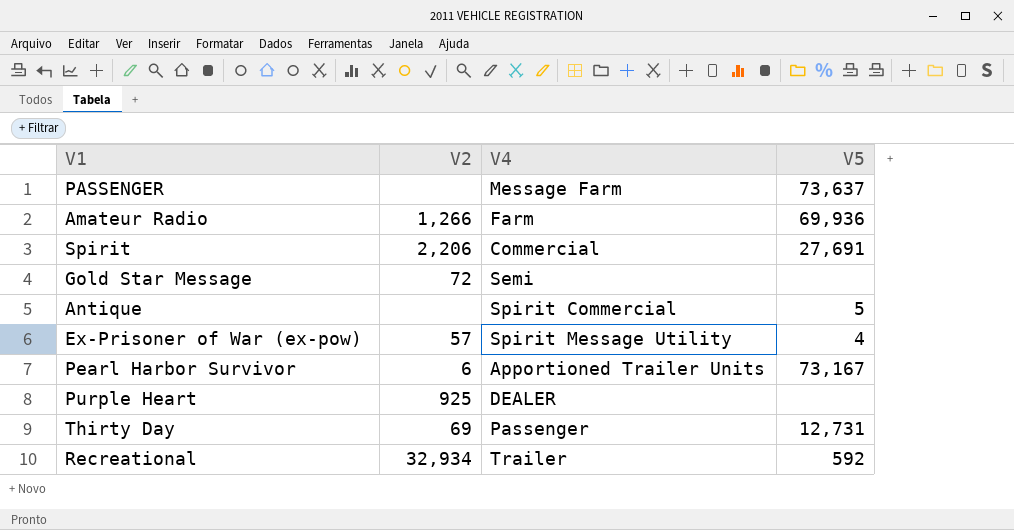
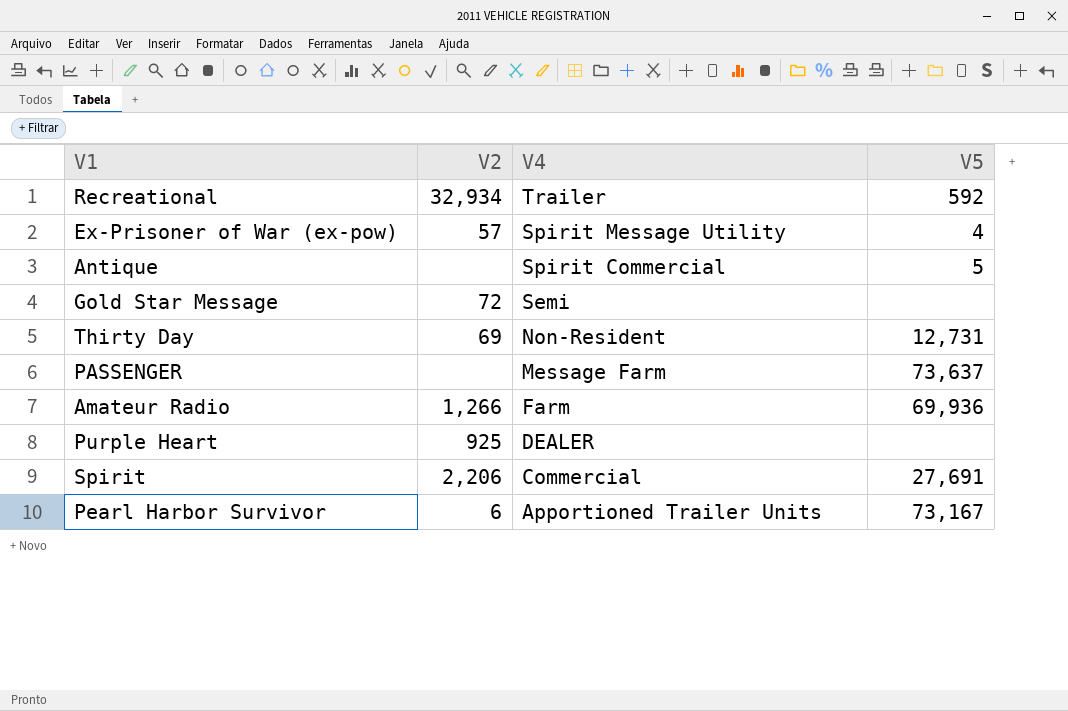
row order: none -> V4 descending
Thirty Day | V4: Passenger -> Non-Resident

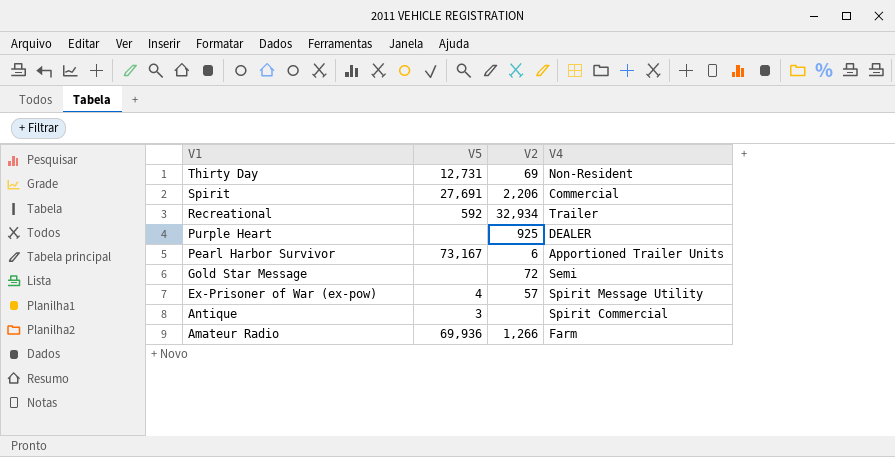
row order: V4 descending -> V1 descending
column V5 | position: 4 -> 2
row PASSENGER: none | Message Farm | 73,637 -> none
Antique | V5: 5 -> 3

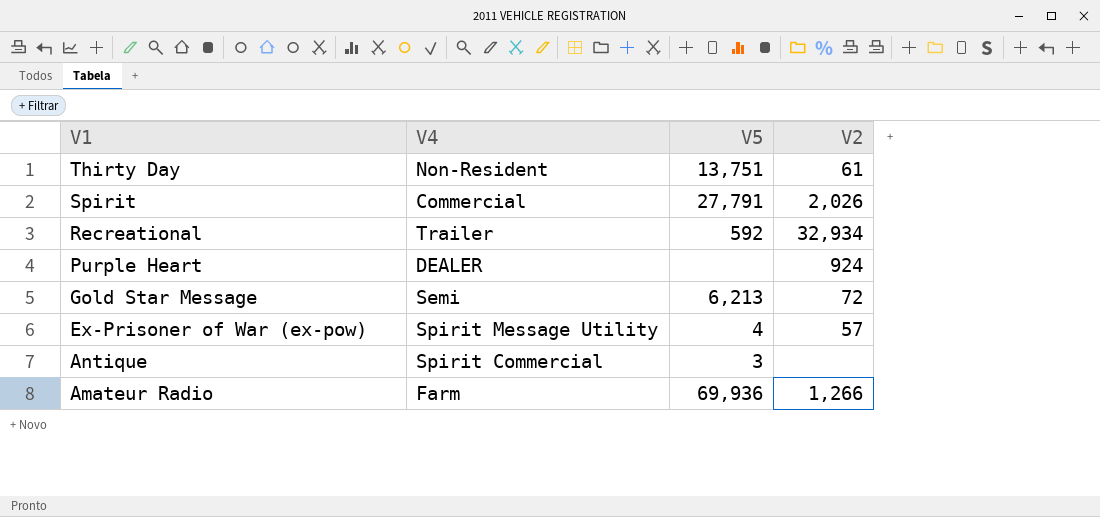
column V4 | position: 4 -> 2
row Pearl Harbor Survivor: 73,167 | 6 | Apportioned Trailer Units -> none
Thirty Day | V5: 12,731 -> 13,751
Thirty Day | V2: 69 -> 61
Spirit | V5: 27,691 -> 27,791
Spirit | V2: 2,206 -> 2,026
Purple Heart | V2: 925 -> 924
Gold Star Message | V5: none -> 6,213

